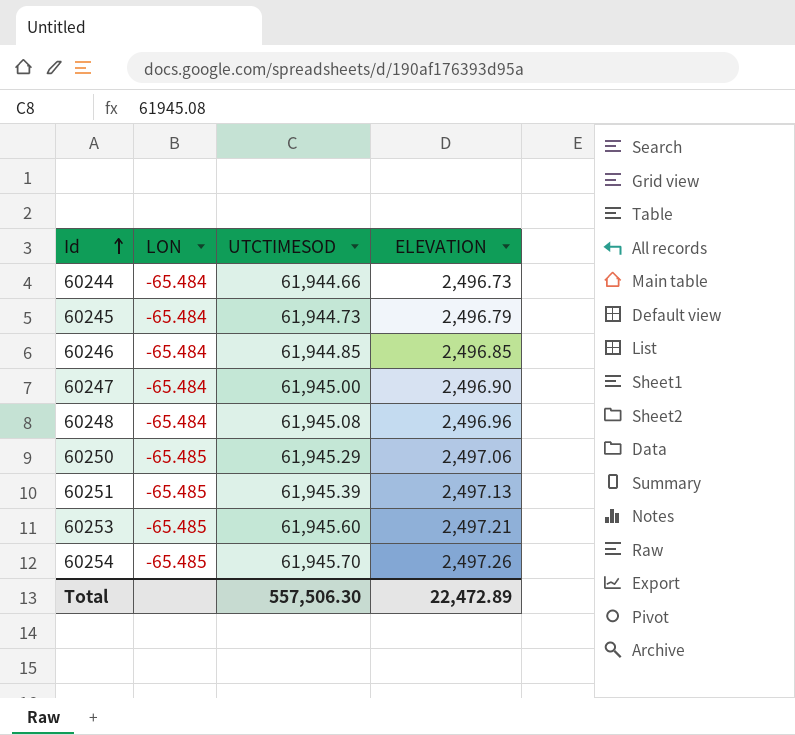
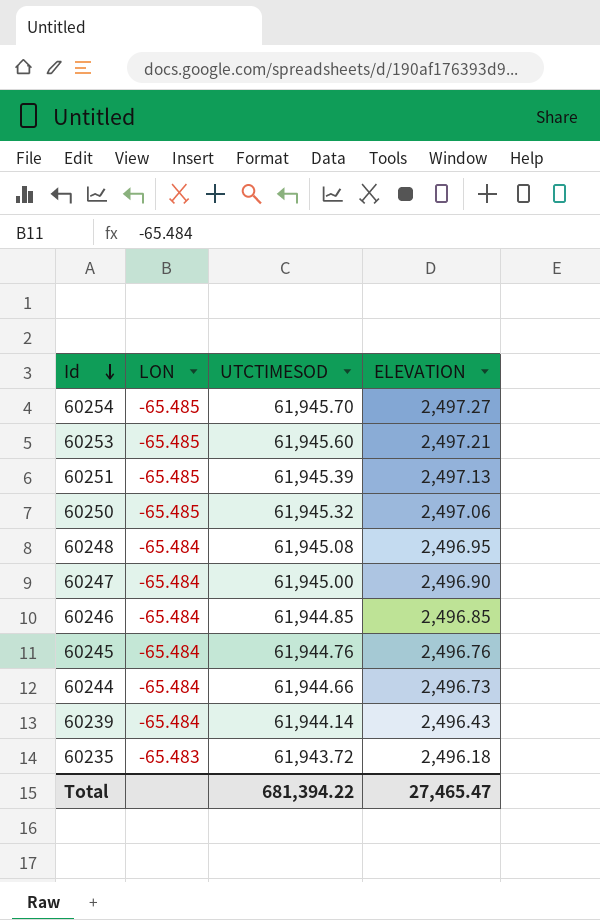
row order: Id ascending -> Id descending
60254 | ELEVATION: 2,497.26 -> 2,497.27
60250 | UTCTIMESOD: 61,945.29 -> 61,945.32
60248 | ELEVATION: 2,496.96 -> 2,496.95
60245 | UTCTIMESOD: 61,944.73 -> 61,944.76
60245 | ELEVATION: 2,496.79 -> 2,496.76
row 60239: none -> -65.484 | 61,944.14 | 2,496.43
row 60235: none -> -65.483 | 61,943.72 | 2,496.18
Total | UTCTIMESOD: 557,506.30 -> 681,394.22
Total | ELEVATION: 22,472.89 -> 27,465.47

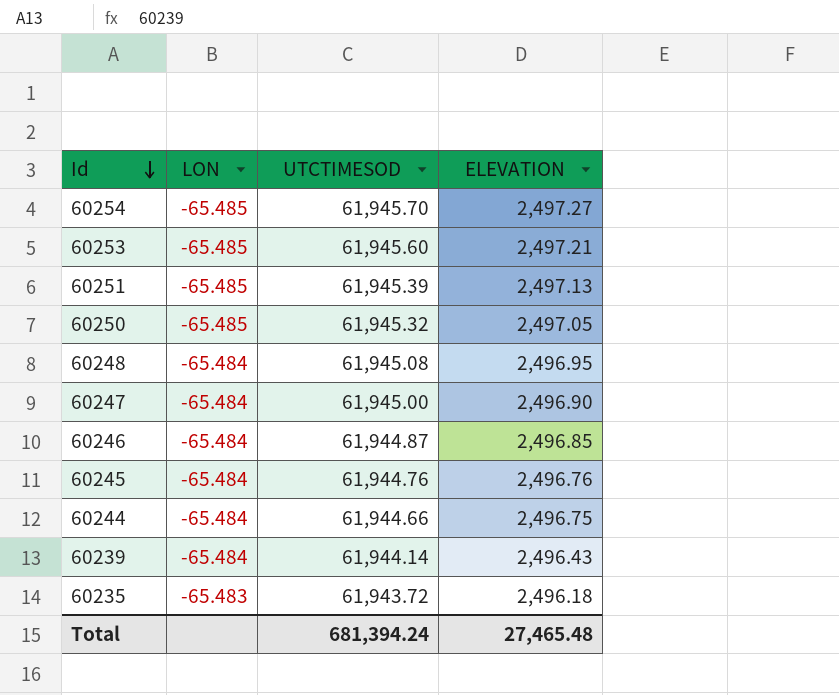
60250 | ELEVATION: 2,497.06 -> 2,497.05
60246 | UTCTIMESOD: 61,944.85 -> 61,944.87
60244 | ELEVATION: 2,496.73 -> 2,496.75
Total | UTCTIMESOD: 681,394.22 -> 681,394.24
Total | ELEVATION: 27,465.47 -> 27,465.48

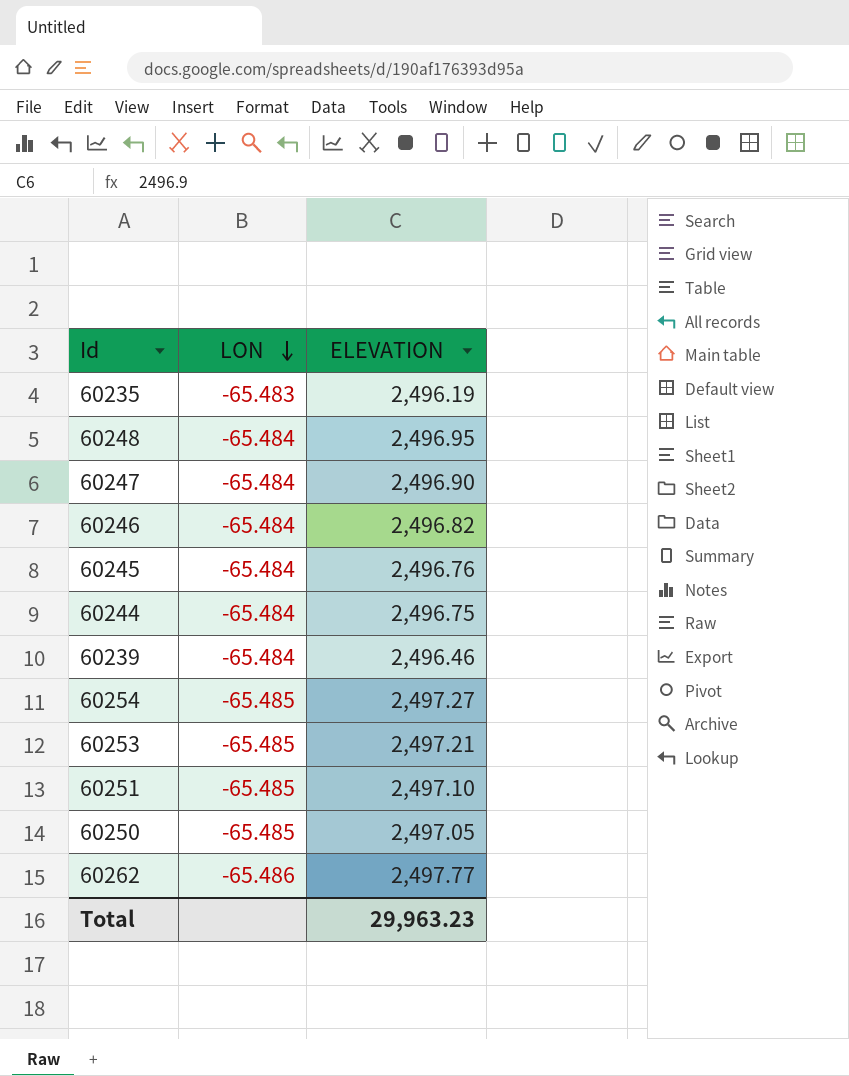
row order: Id descending -> LON descending
column UTCTIMESOD | position: 3 -> none
60235 | ELEVATION: 2,496.18 -> 2,496.19
60246 | ELEVATION: 2,496.85 -> 2,496.82
60239 | ELEVATION: 2,496.43 -> 2,496.46
60251 | ELEVATION: 2,497.13 -> 2,497.10
row 60262: none -> -65.486 | 2,497.77
Total | ELEVATION: 27,465.48 -> 29,963.23

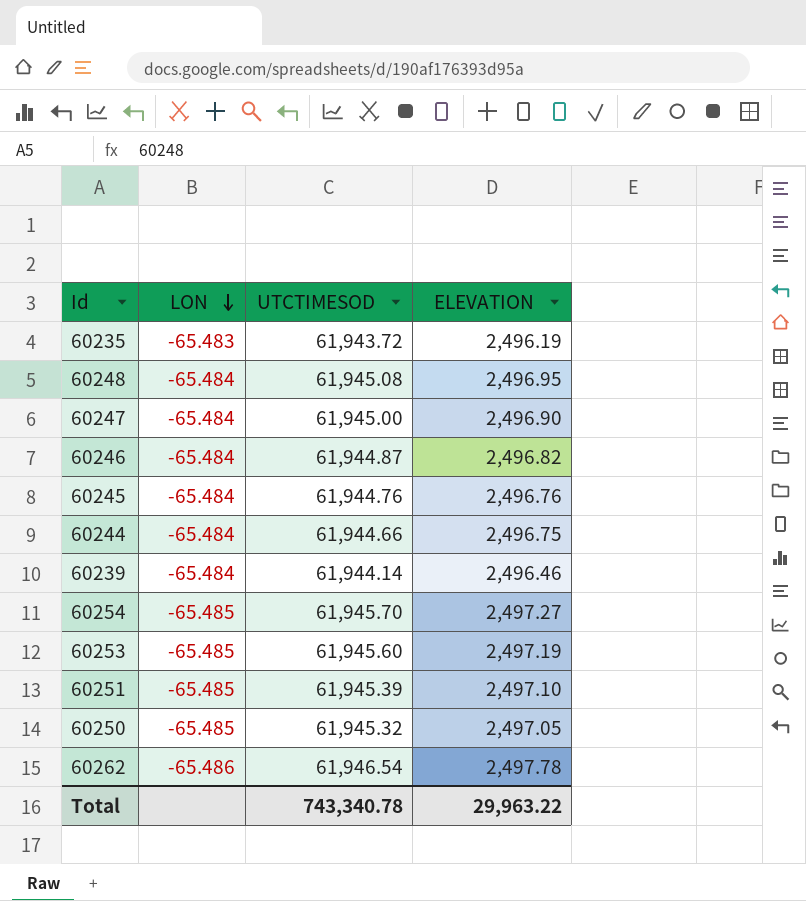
column UTCTIMESOD | position: none -> 3
60253 | ELEVATION: 2,497.21 -> 2,497.19
60262 | ELEVATION: 2,497.77 -> 2,497.78
Total | ELEVATION: 29,963.23 -> 29,963.22

